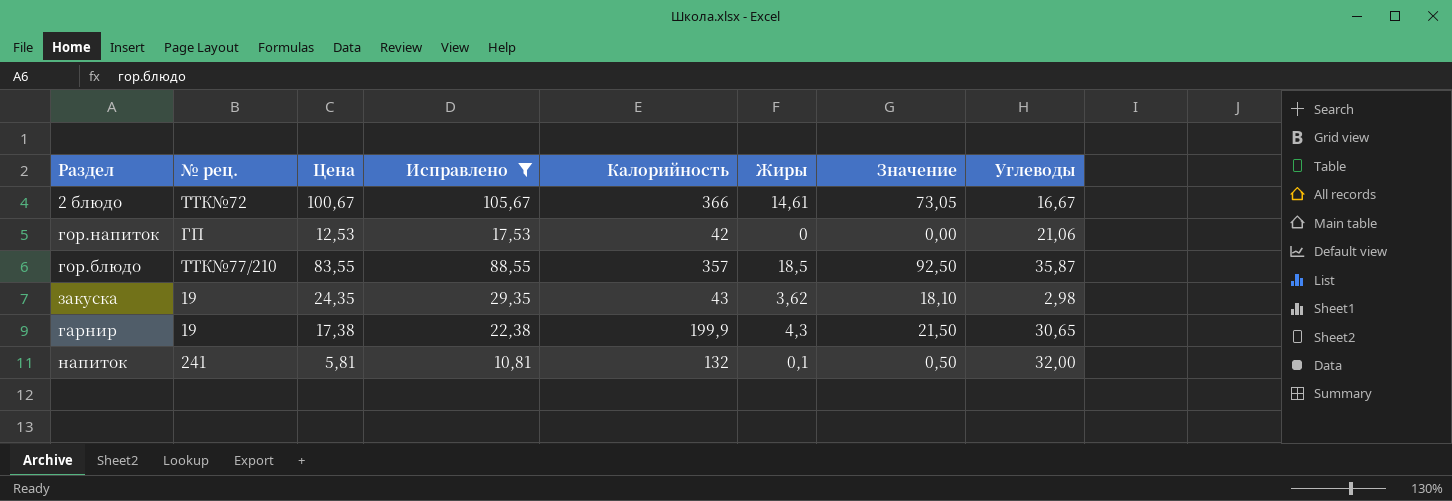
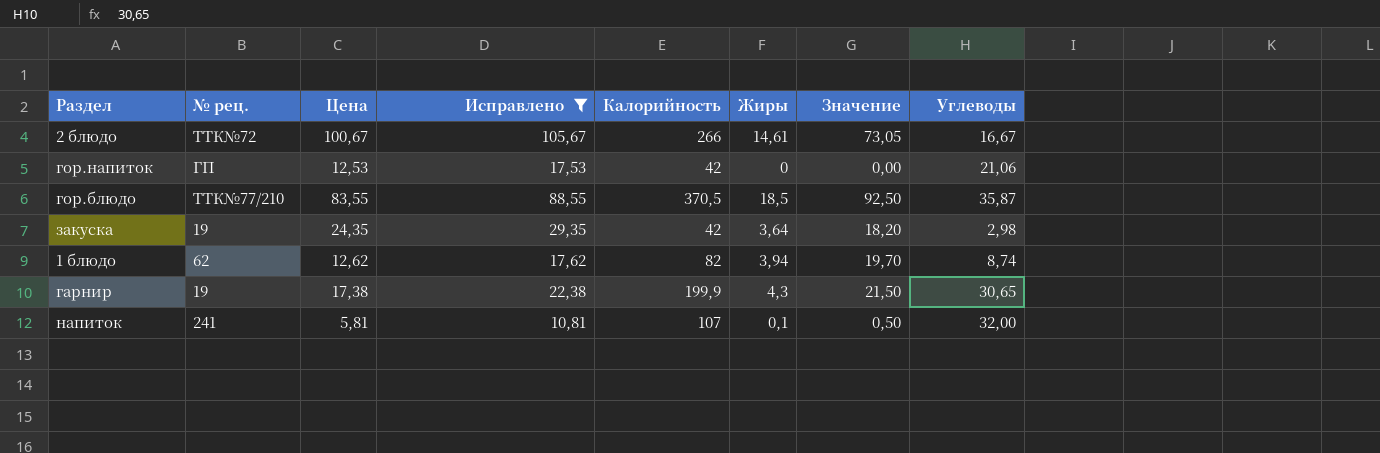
2 блюдо | Калорийность: 366 -> 266
гор.блюдо | Калорийность: 357 -> 370,5
закуска | Калорийность: 43 -> 42
закуска | Жиры: 3,62 -> 3,64
закуска | Значение: 18,10 -> 18,20
row 1 блюдо: none -> 62 | 12,62 | 17,62 | 82 | 3,94 | 19,70 | 8,74
напиток | Калорийность: 132 -> 107

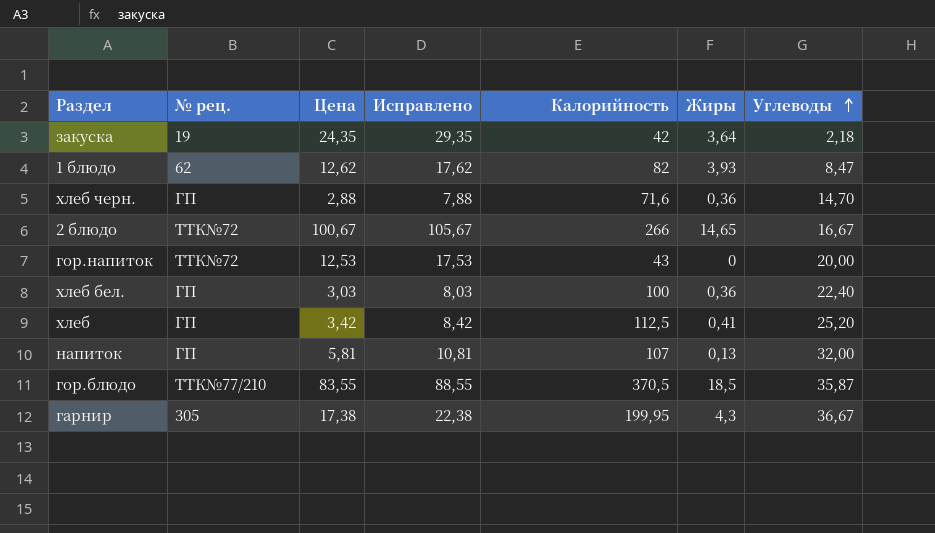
filter: Исправлено >= 10,81 -> none
row order: none -> Углеводы ascending
column Значение | formula: [Жиры] * 5 -> none
закуска | Углеводы: 2,98 -> 2,18
1 блюдо | Жиры: 3,94 -> 3,93
1 блюдо | Углеводы: 8,74 -> 8,47
2 блюдо | Жиры: 14,61 -> 14,65
гор.напиток | № рец.: ГП -> ТТК№72
гор.напиток | Калорийность: 42 -> 43
гор.напиток | Углеводы: 21,06 -> 20,00
напиток | № рец.: 241 -> ГП
напиток | Жиры: 0,1 -> 0,13
гарнир | № рец.: 19 -> 305
гарнир | Калорийность: 199,9 -> 199,95
гарнир | Углеводы: 30,65 -> 36,67

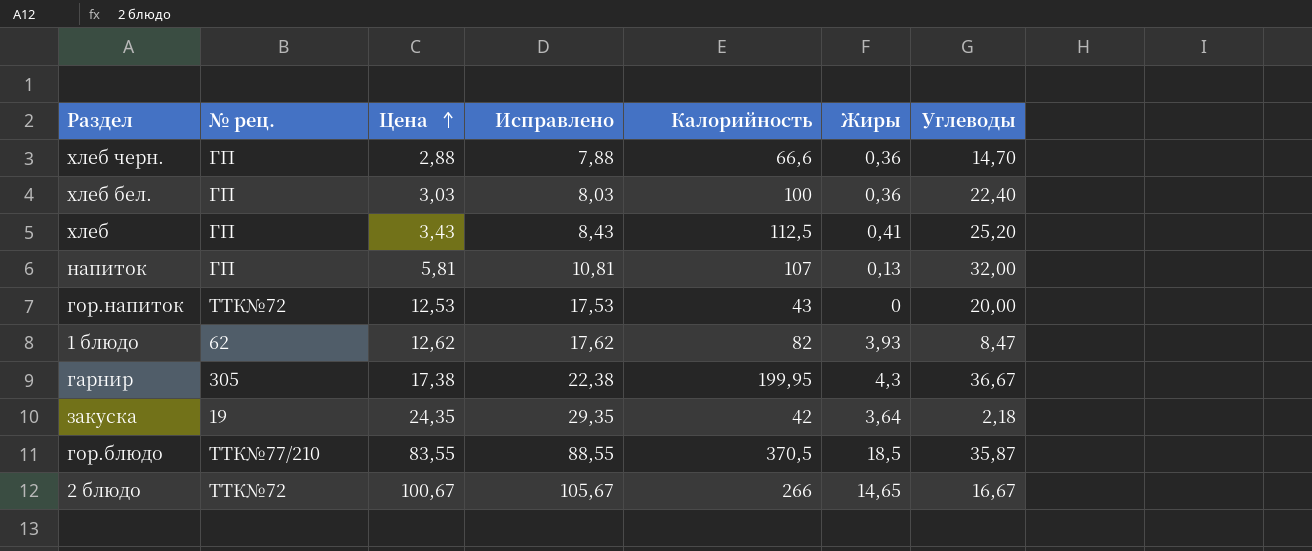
row order: Углеводы ascending -> Цена ascending
хлеб черн. | Калорийность: 71,6 -> 66,6
хлеб | Цена: 3,42 -> 3,43
хлеб | Исправлено: 8,42 -> 8,43

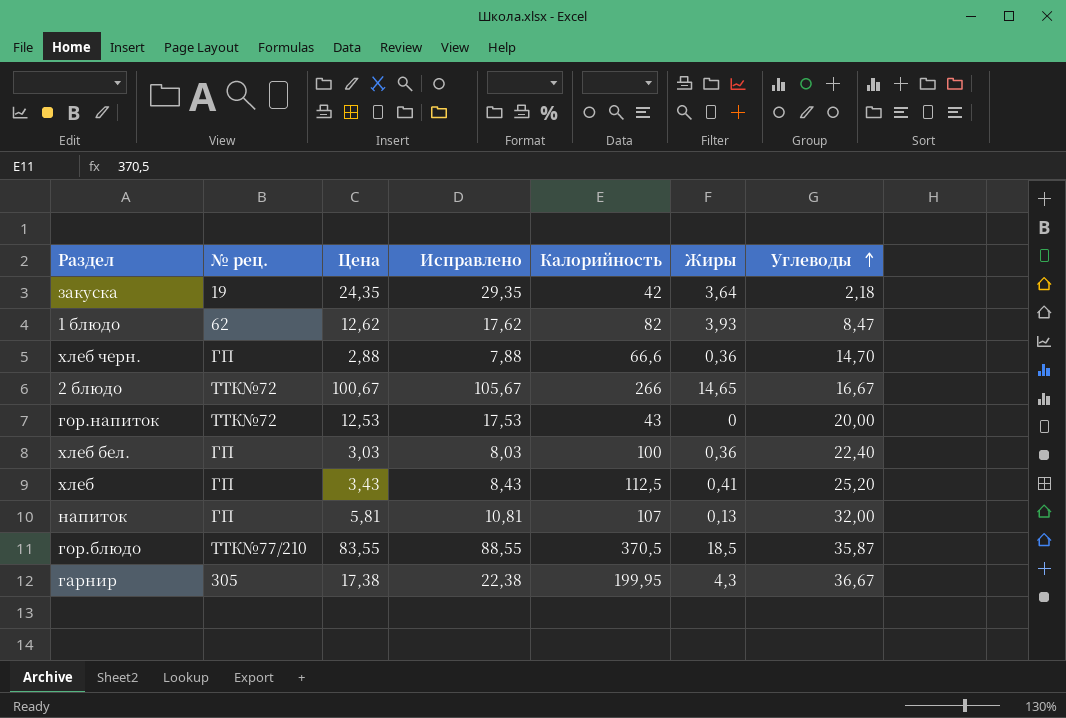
row order: Цена ascending -> Углеводы ascending

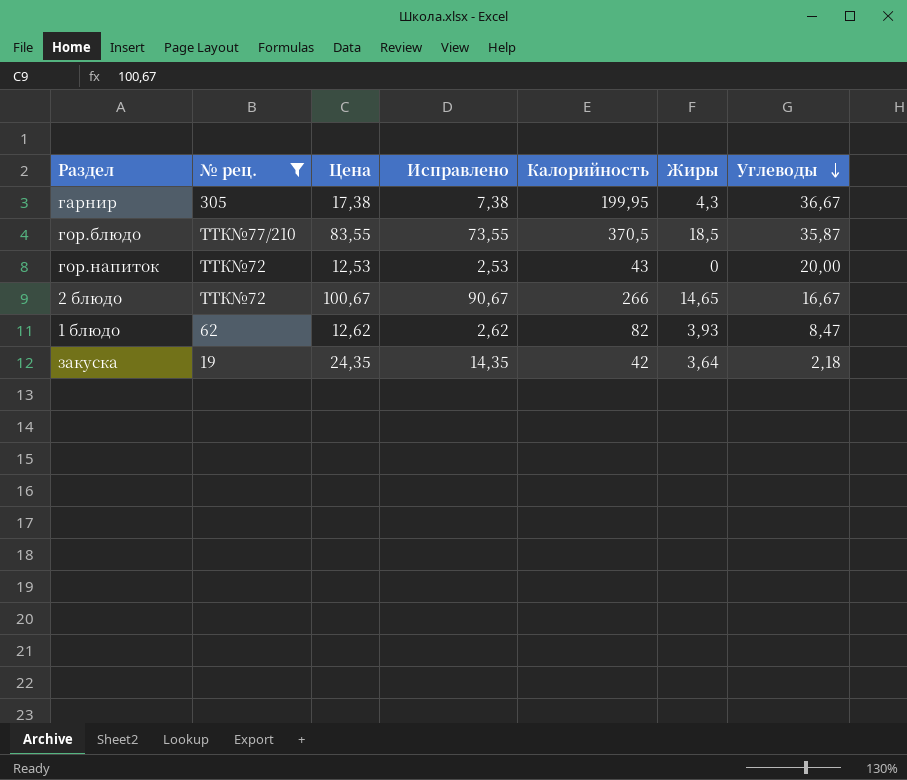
filter: none -> № рец. != ГП
row order: Углеводы ascending -> Углеводы descending
column Исправлено | formula: [Цена] + 5 -> [Цена] - 10

